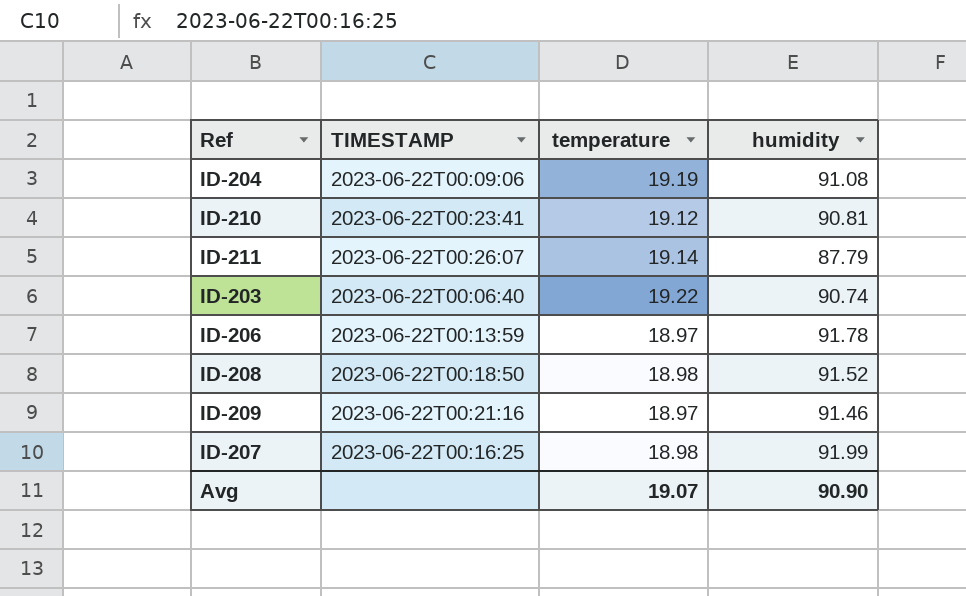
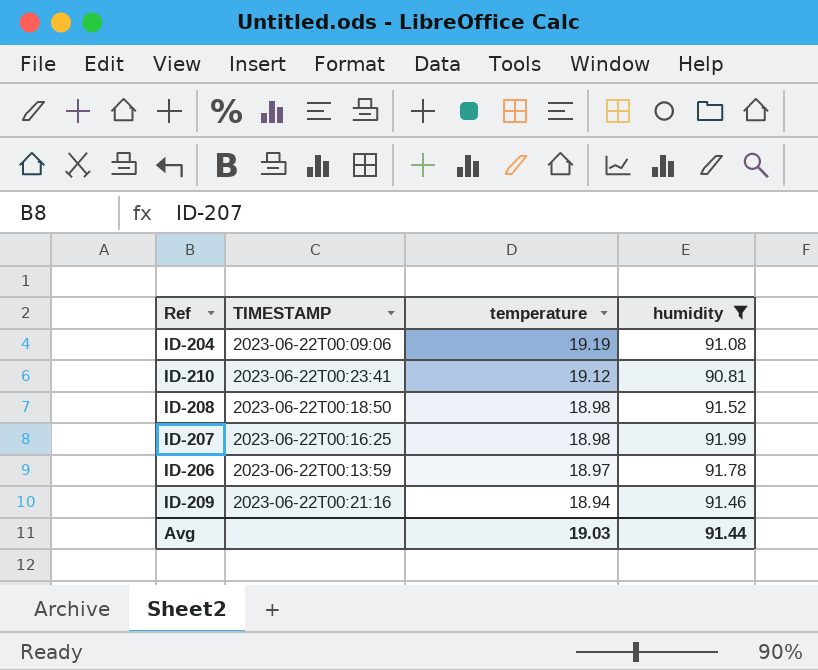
filter: none -> humidity >= 90.81
row order: none -> temperature descending
ID-209 | temperature: 18.97 -> 18.94
Avg | temperature: 19.07 -> 19.03
Avg | humidity: 90.90 -> 91.44

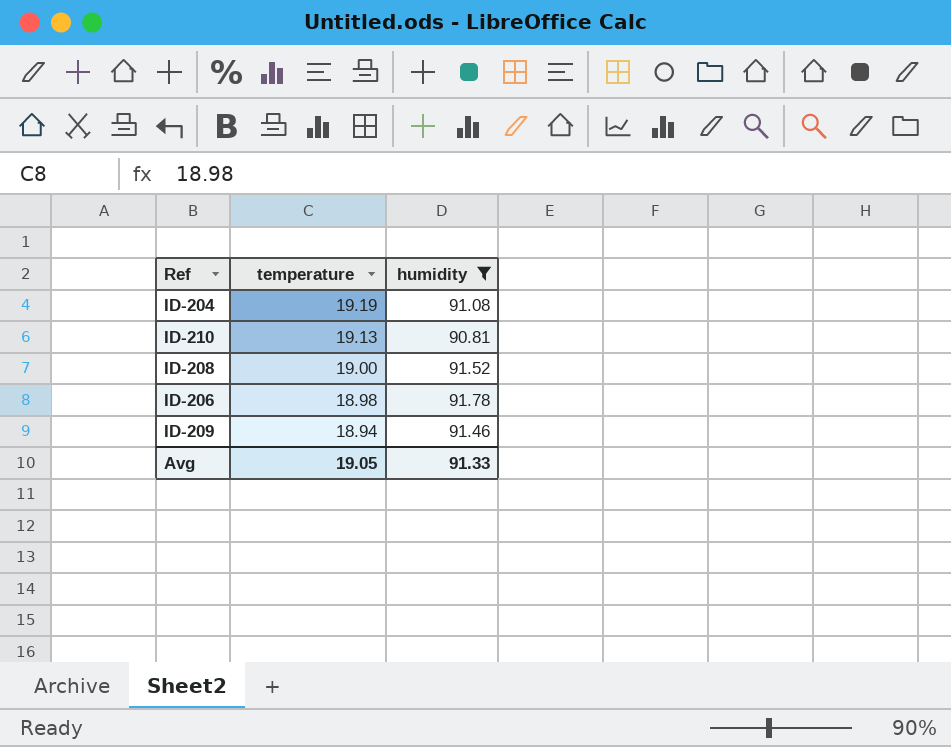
column TIMESTAMP | position: 2 -> none
row ID-207: 2023-06-22T00:16:25 | 18.98 | 91.99 -> none
ID-210 | temperature: 19.12 -> 19.13
ID-208 | temperature: 18.98 -> 19.00
ID-206 | temperature: 18.97 -> 18.98
Avg | temperature: 19.03 -> 19.05
Avg | humidity: 91.44 -> 91.33

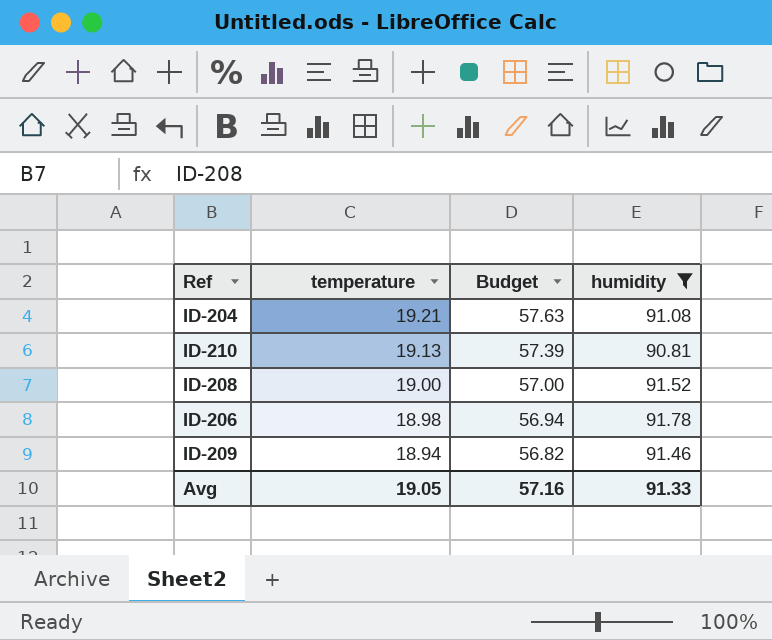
column Budget | formula: none -> [temperature] * 3
ID-204 | temperature: 19.19 -> 19.21

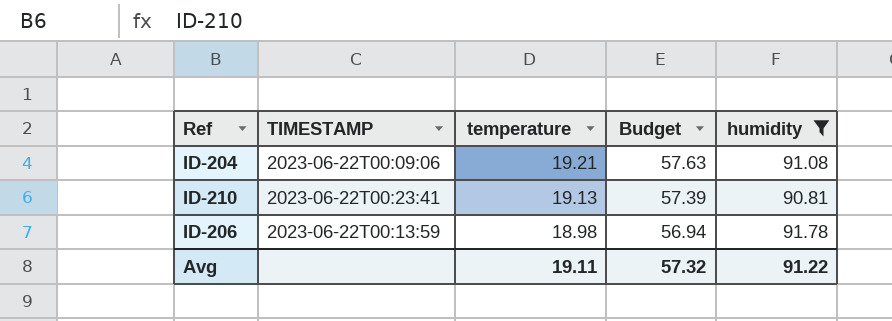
column TIMESTAMP | position: none -> 2
row ID-208: 19.00 | 57.00 | 91.52 -> none
row ID-209: 18.94 | 56.82 | 91.46 -> none
Avg | temperature: 19.05 -> 19.11
Avg | Budget: 57.16 -> 57.32
Avg | humidity: 91.33 -> 91.22

